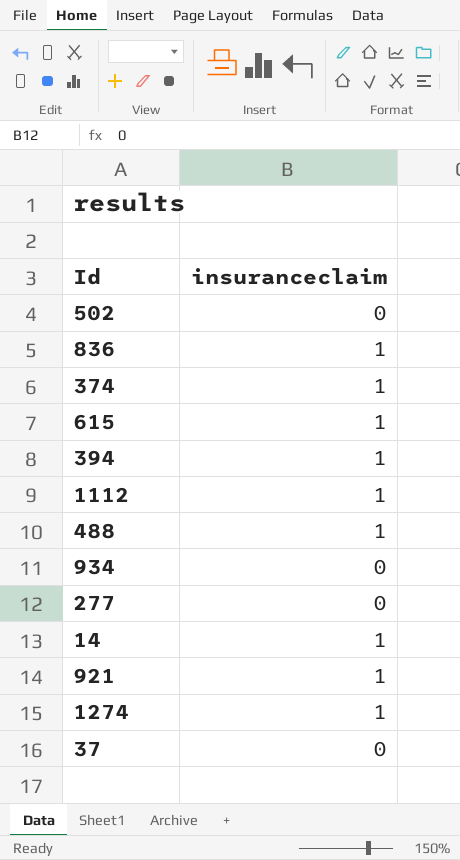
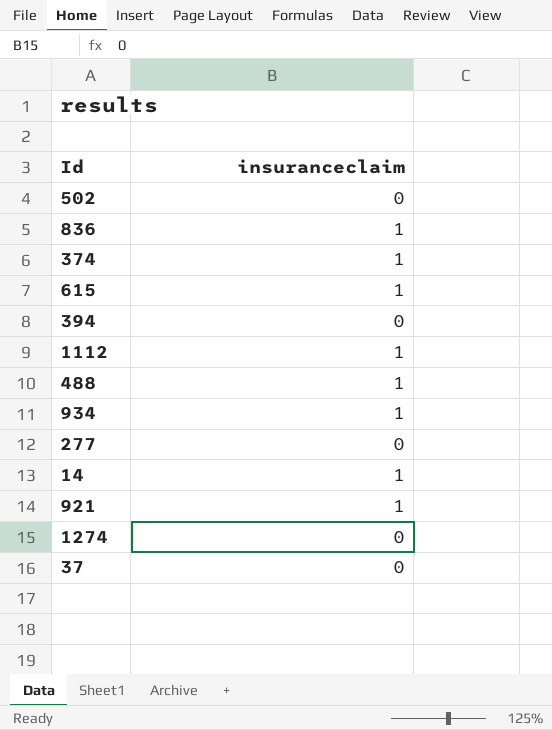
394 | insuranceclaim: 1 -> 0
934 | insuranceclaim: 0 -> 1
1274 | insuranceclaim: 1 -> 0

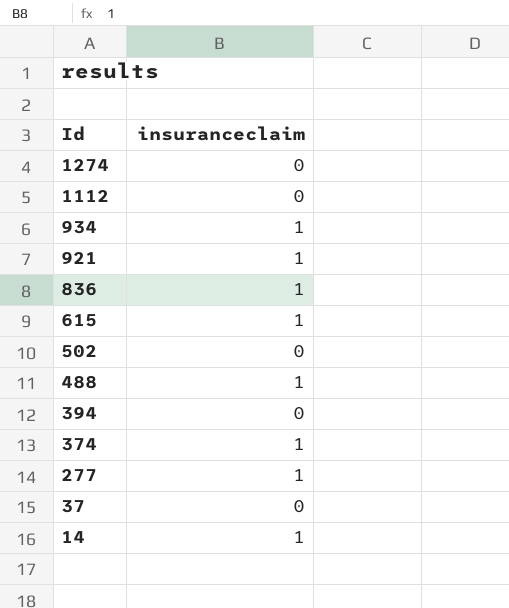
row order: none -> Id descending
1112 | insuranceclaim: 1 -> 0
277 | insuranceclaim: 0 -> 1

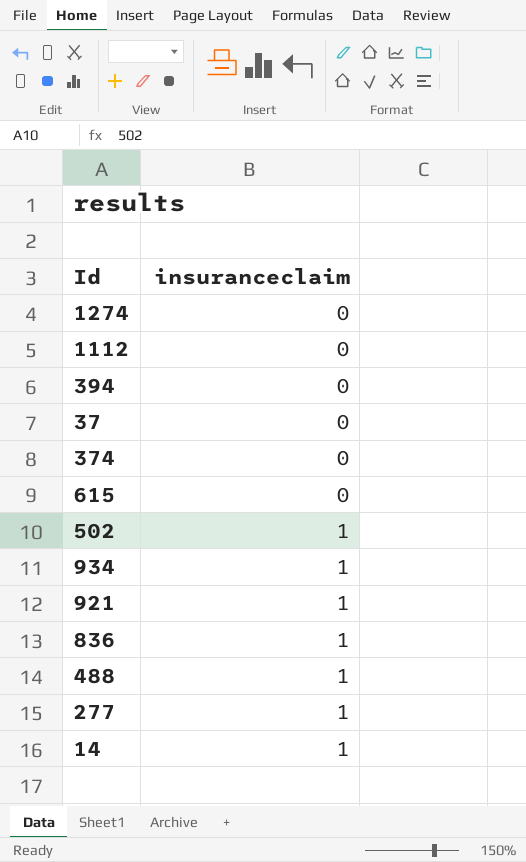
row order: Id descending -> insuranceclaim ascending
374 | insuranceclaim: 1 -> 0
615 | insuranceclaim: 1 -> 0
502 | insuranceclaim: 0 -> 1

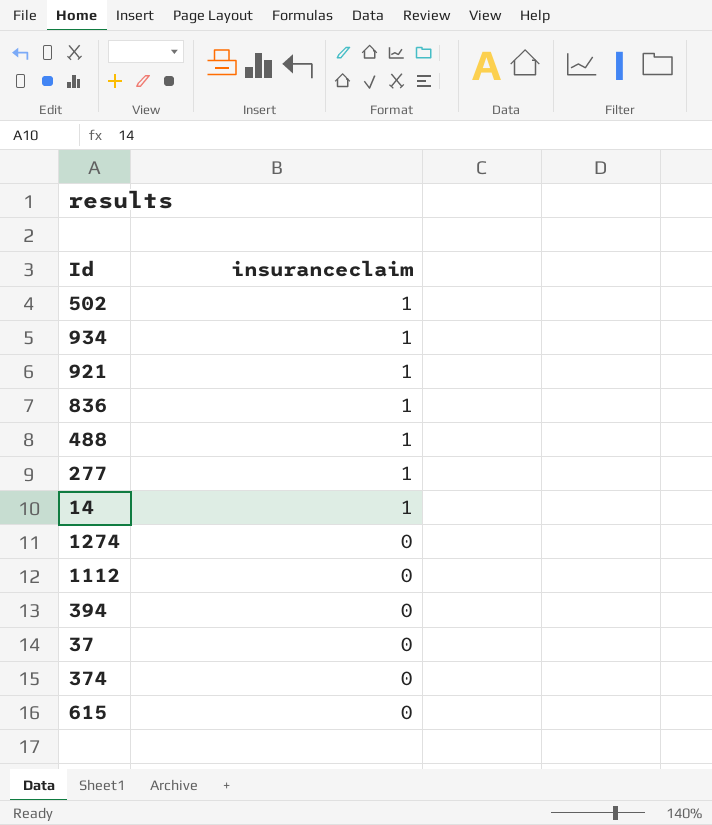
row order: insuranceclaim ascending -> insuranceclaim descending

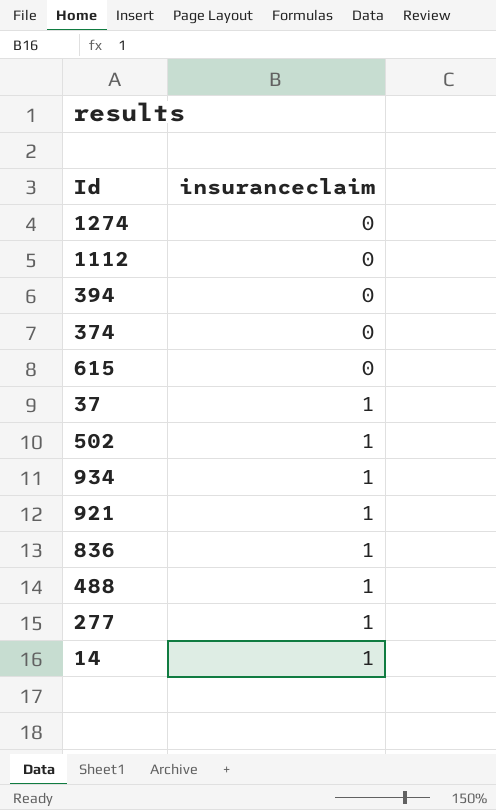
row order: insuranceclaim descending -> insuranceclaim ascending
37 | insuranceclaim: 0 -> 1

